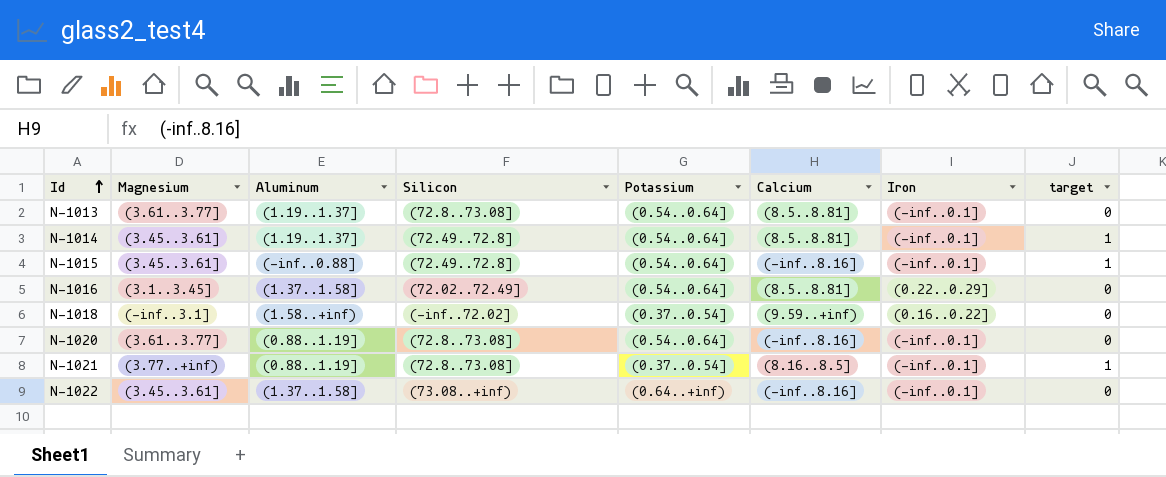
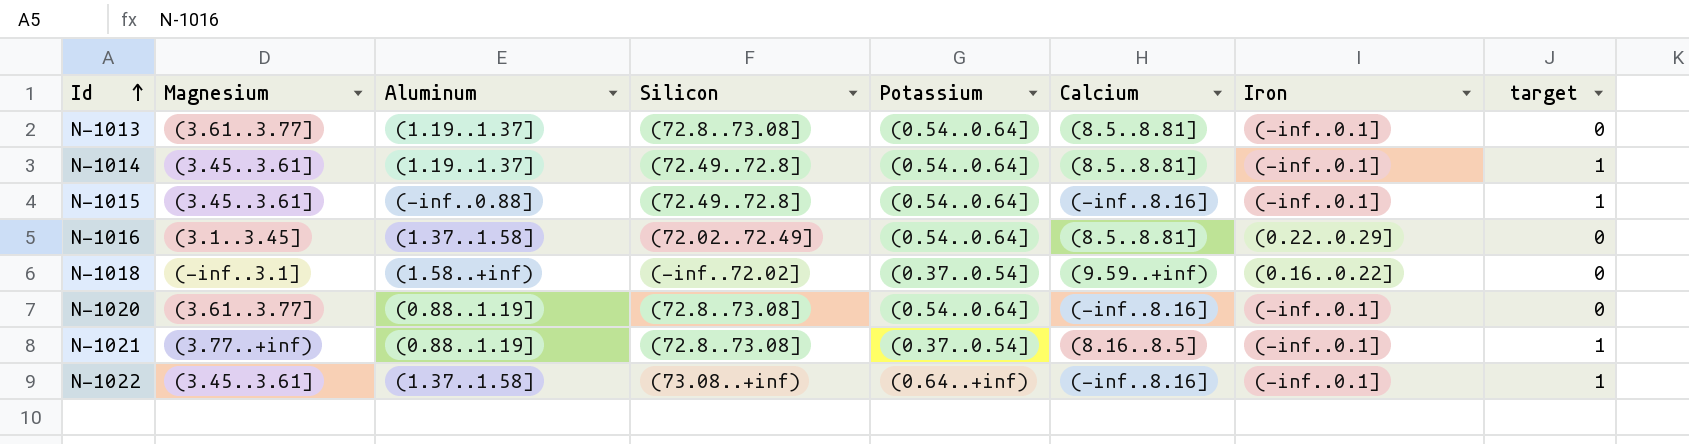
N-1022 | target: 0 -> 1

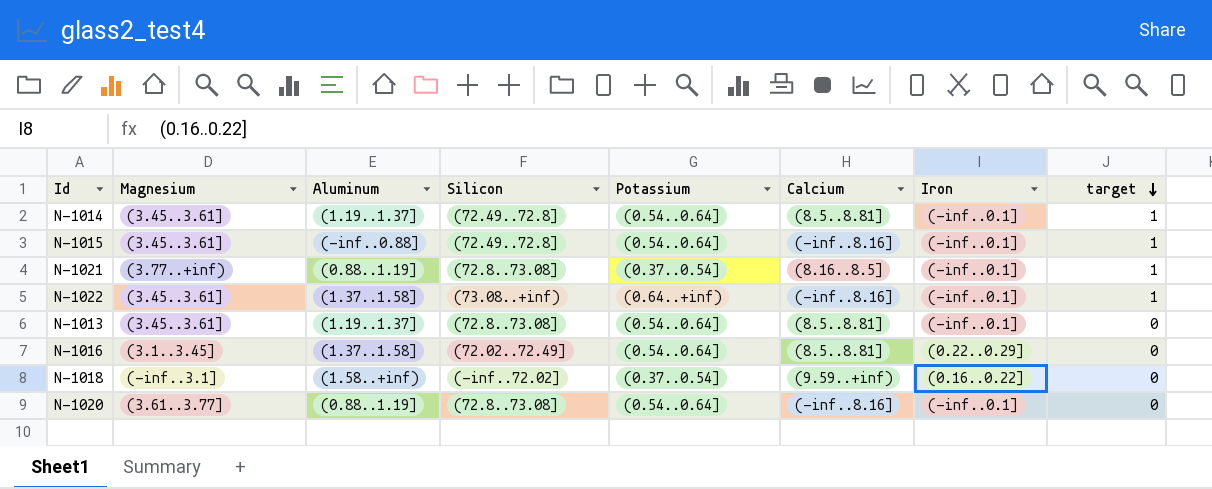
row order: Id ascending -> target descending
N-1013 | Magnesium: (3.61..3.77] -> (3.45..3.61]

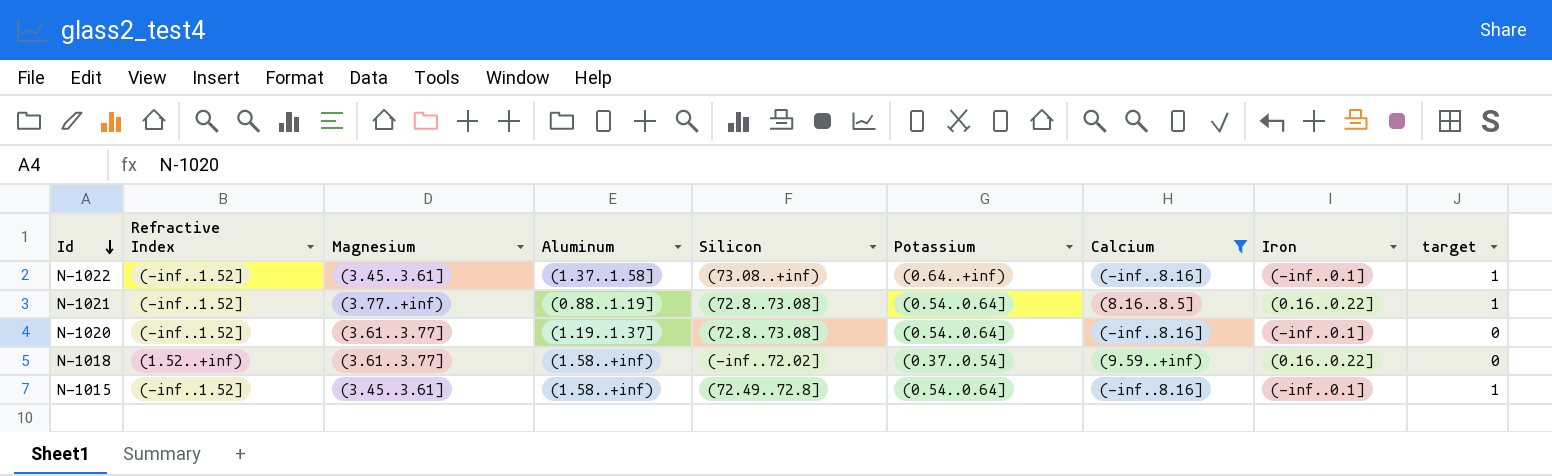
filter: none -> Calcium != (8.5..8.81]
row order: target descending -> Id descending
column Refractive Index | position: none -> 2
N-1021 | Potassium: (0.37..0.54] -> (0.54..0.64]
N-1021 | Iron: (-inf..0.1] -> (0.16..0.22]
N-1020 | Aluminum: (0.88..1.19] -> (1.19..1.37]
N-1018 | Magnesium: (-inf..3.1] -> (3.61..3.77]
N-1015 | Aluminum: (-inf..0.88] -> (1.58..+inf)

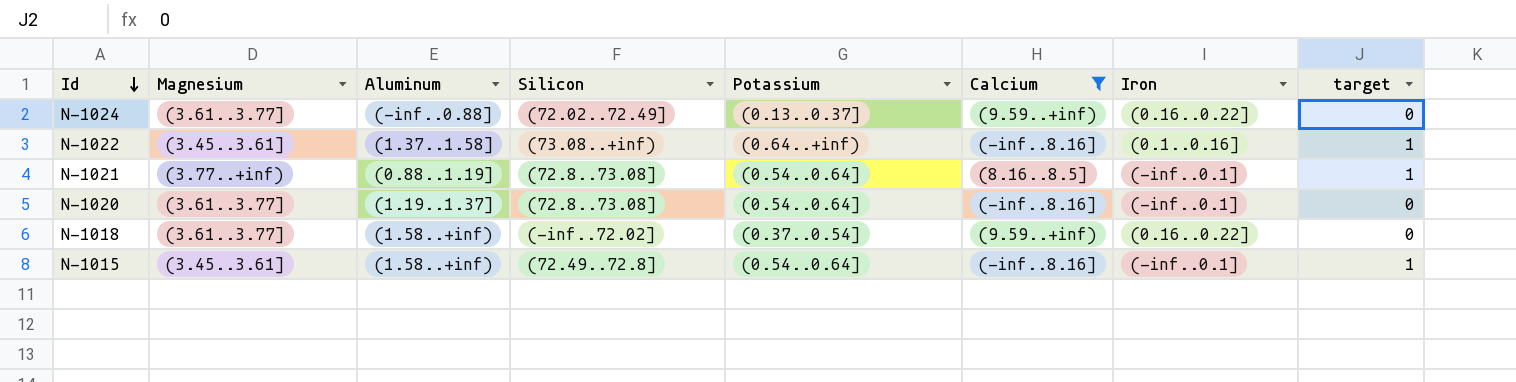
column Refractive Index | position: 2 -> none
row N-1024: none -> (3.61..3.77] | (-inf..0.88] | (72.02..72.49] | (0.13..0.37] | (9.59..+inf) | (0.16..0.22] | 0
N-1022 | Iron: (-inf..0.1] -> (0.1..0.16]
N-1021 | Iron: (0.16..0.22] -> (-inf..0.1]

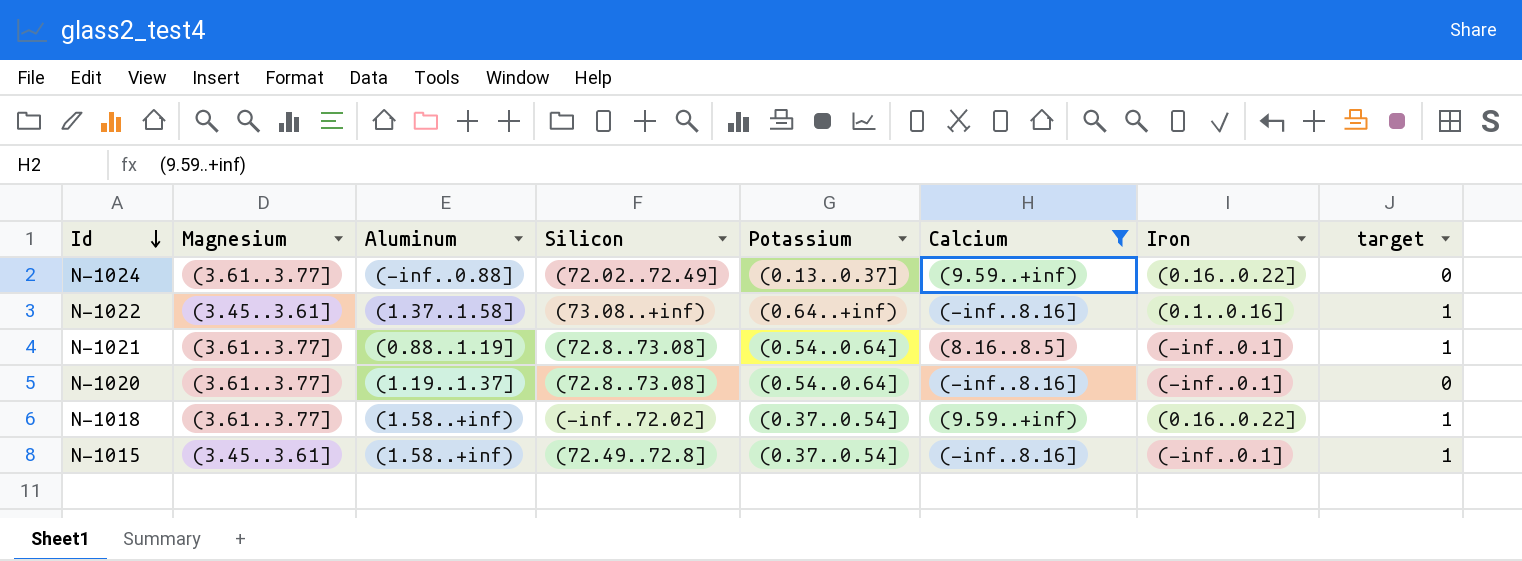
N-1021 | Magnesium: (3.77..+inf) -> (3.61..3.77]
N-1018 | target: 0 -> 1
N-1015 | Potassium: (0.54..0.64] -> (0.37..0.54]

